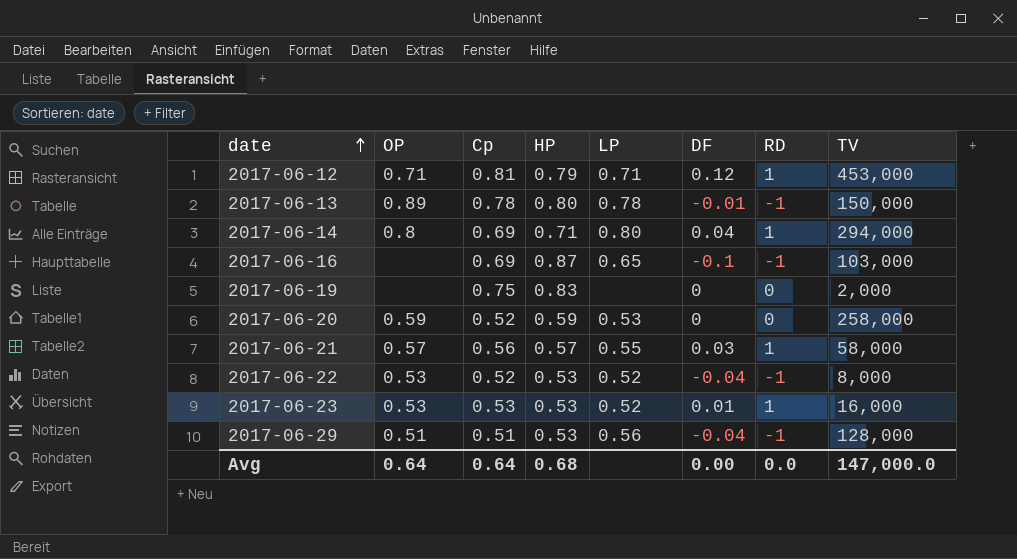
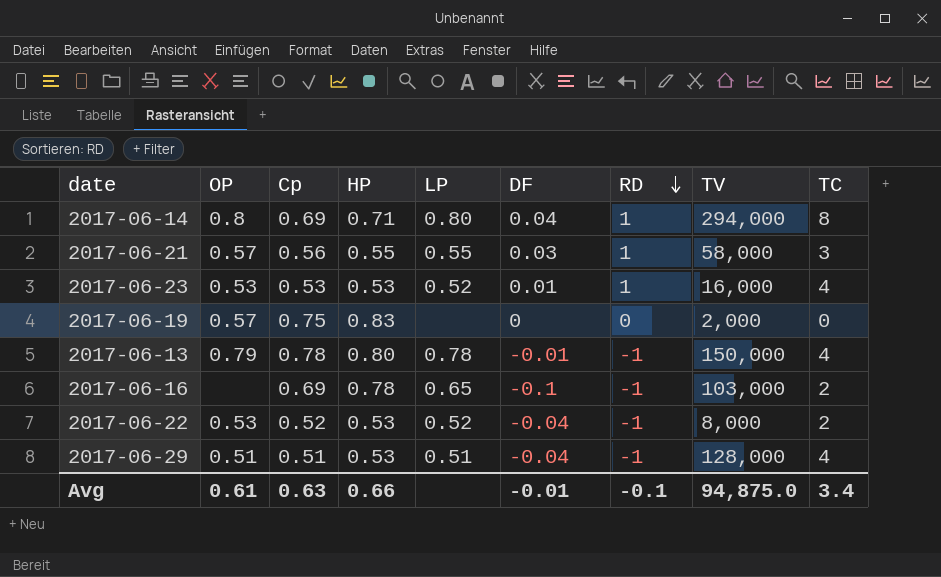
row order: date ascending -> RD descending
column TC | position: none -> 9
row 2017-06-12: 0.71 | 0.81 | 0.79 | 0.71 | 0.12 | 1 | 453,000 -> none
row 2017-06-20: 0.59 | 0.52 | 0.59 | 0.53 | 0 | 0 | 258,000 -> none
2017-06-21 | HP: 0.57 -> 0.55
2017-06-19 | OP: none -> 0.57
2017-06-13 | OP: 0.89 -> 0.79
2017-06-16 | HP: 0.87 -> 0.78
2017-06-29 | LP: 0.56 -> 0.51
Avg | OP: 0.64 -> 0.61
Avg | Cp: 0.64 -> 0.63
Avg | HP: 0.68 -> 0.66
Avg | DF: 0.00 -> -0.01
Avg | RD: 0.0 -> -0.1
Avg | TV: 147,000.0 -> 94,875.0

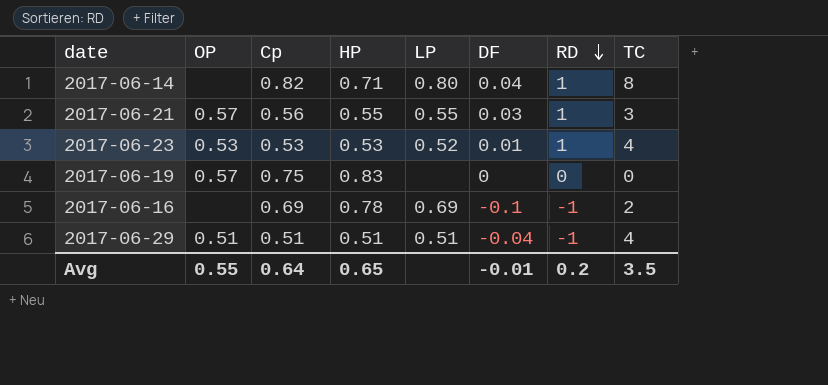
column TV | position: 8 -> none
row 2017-06-13: 0.79 | 0.78 | 0.80 | 0.78 | -0.01 | -1 | 150,000 | 4 -> none
row 2017-06-22: 0.53 | 0.52 | 0.53 | 0.52 | -0.04 | -1 | 8,000 | 2 -> none
2017-06-14 | OP: 0.8 -> none
2017-06-14 | Cp: 0.69 -> 0.82
2017-06-16 | LP: 0.65 -> 0.69
2017-06-29 | HP: 0.53 -> 0.51
Avg | OP: 0.61 -> 0.55
Avg | Cp: 0.63 -> 0.64
Avg | HP: 0.66 -> 0.65
Avg | RD: -0.1 -> 0.2
Avg | TC: 3.4 -> 3.5

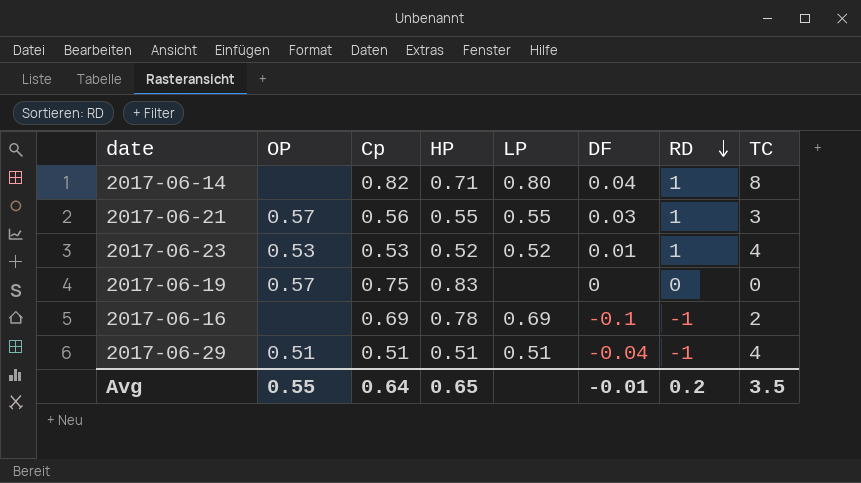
2017-06-23 | HP: 0.53 -> 0.52

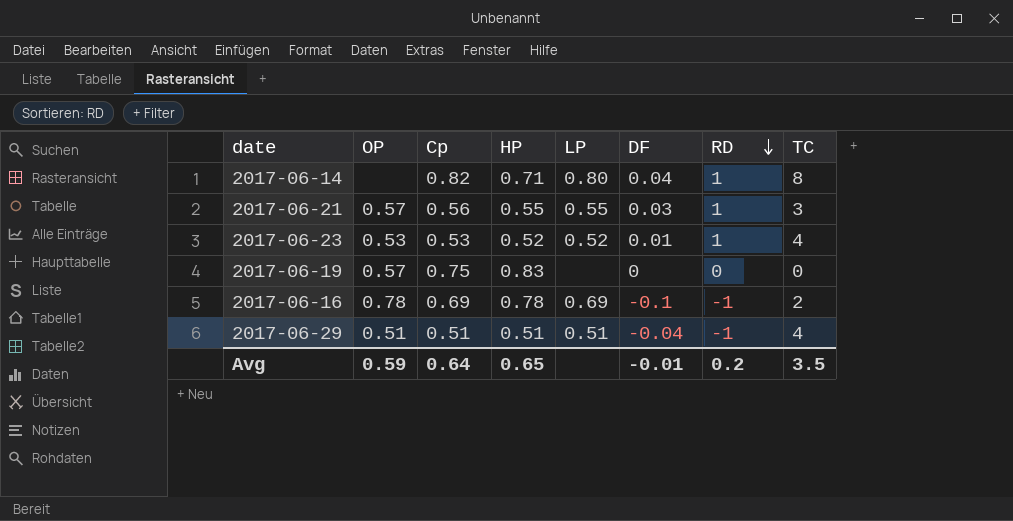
2017-06-16 | OP: none -> 0.78
Avg | OP: 0.55 -> 0.59

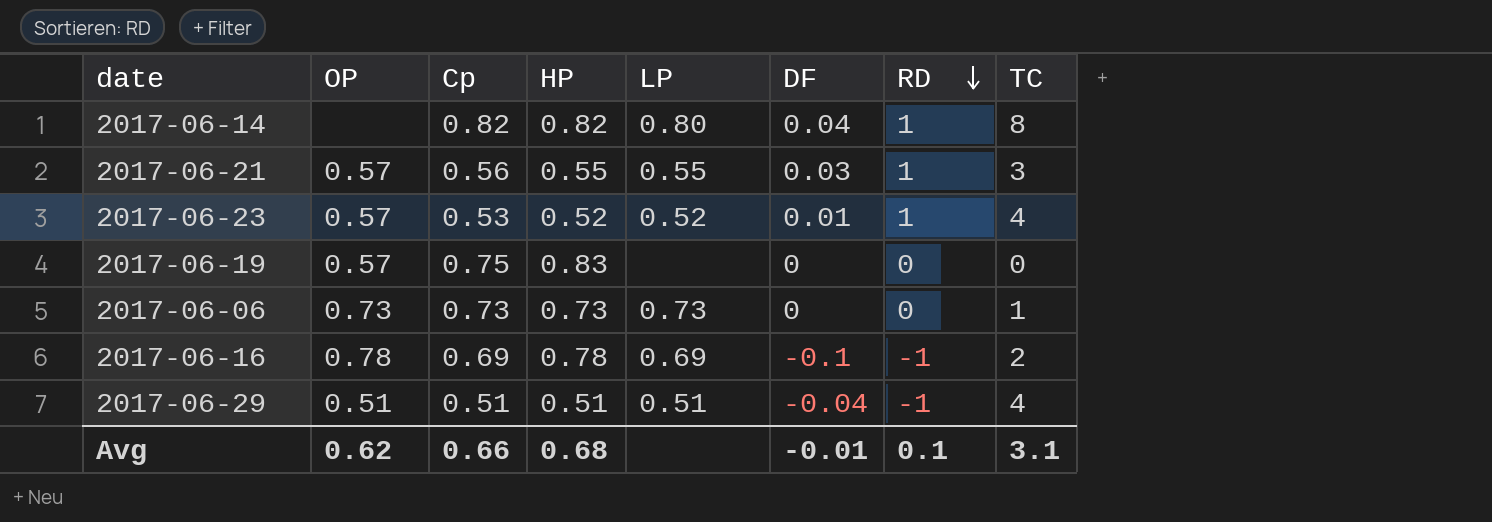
2017-06-14 | HP: 0.71 -> 0.82
2017-06-23 | OP: 0.53 -> 0.57
row 2017-06-06: none -> 0.73 | 0.73 | 0.73 | 0.73 | 0 | 0 | 1
Avg | OP: 0.59 -> 0.62
Avg | Cp: 0.64 -> 0.66
Avg | HP: 0.65 -> 0.68
Avg | RD: 0.2 -> 0.1
Avg | TC: 3.5 -> 3.1

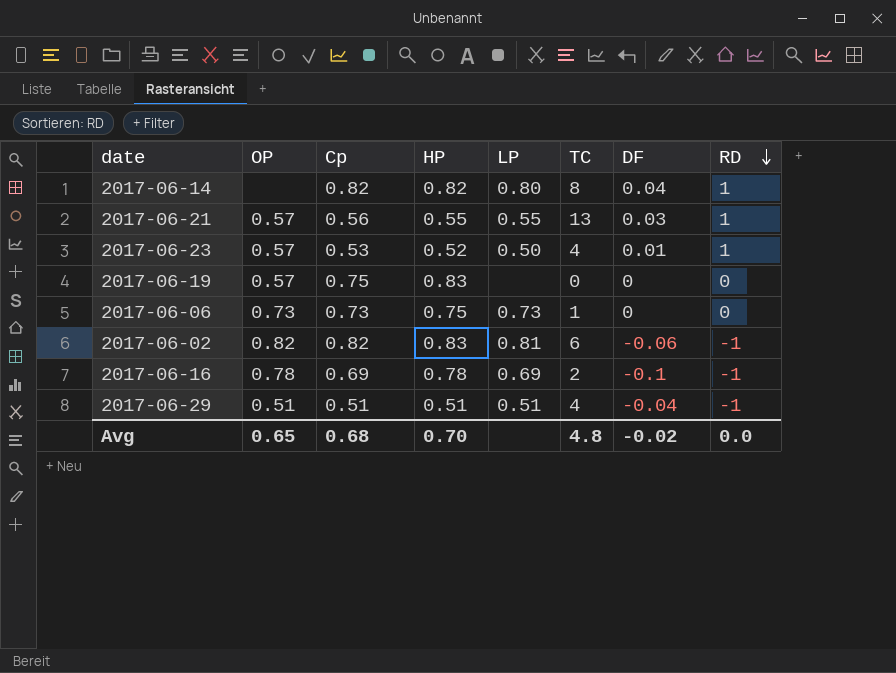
column TC | position: 8 -> 6
2017-06-21 | TC: 3 -> 13
2017-06-23 | LP: 0.52 -> 0.50
2017-06-06 | HP: 0.73 -> 0.75
row 2017-06-02: none -> 0.82 | 0.82 | 0.83 | 0.81 | 6 | -0.06 | -1
Avg | OP: 0.62 -> 0.65
Avg | Cp: 0.66 -> 0.68
Avg | HP: 0.68 -> 0.70
Avg | TC: 3.1 -> 4.8
Avg | DF: -0.01 -> -0.02
Avg | RD: 0.1 -> 0.0

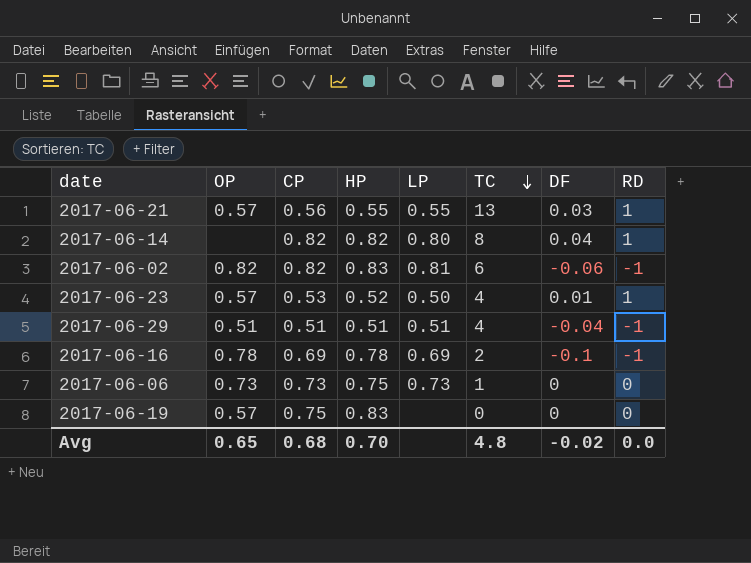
row order: RD descending -> TC descending
column name: Cp -> CP

